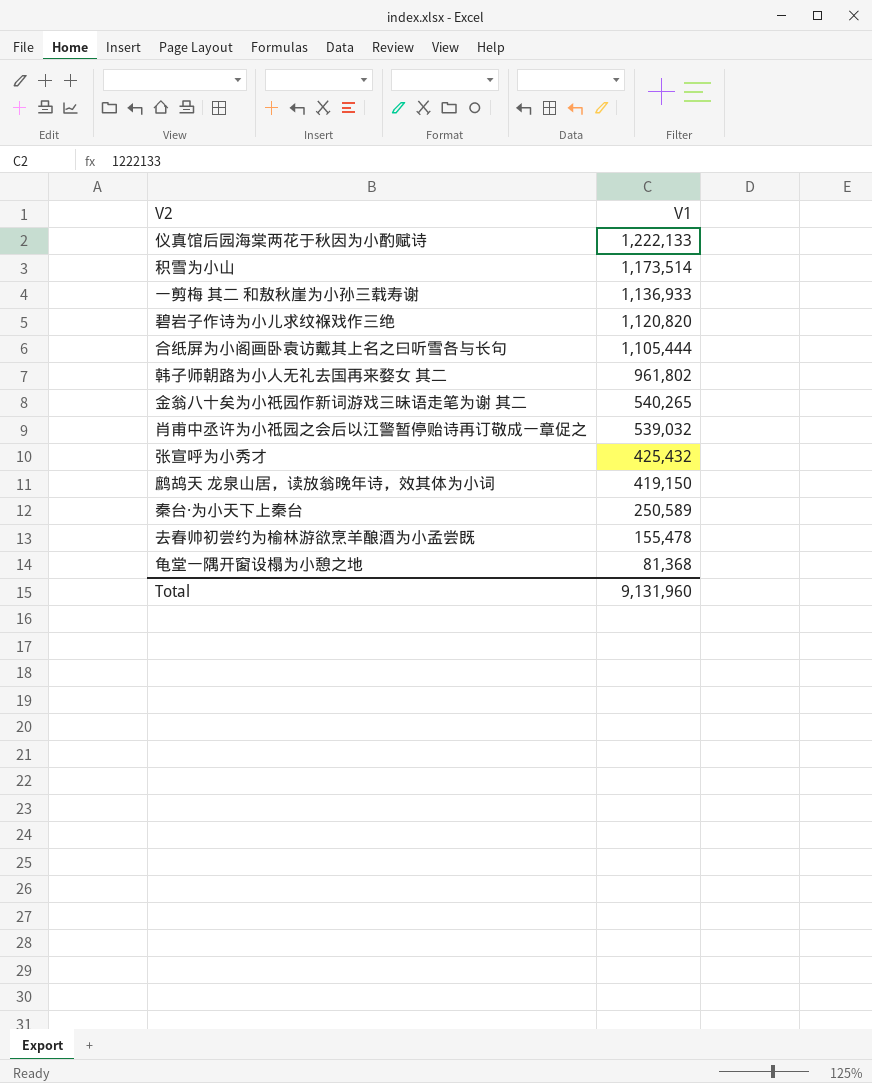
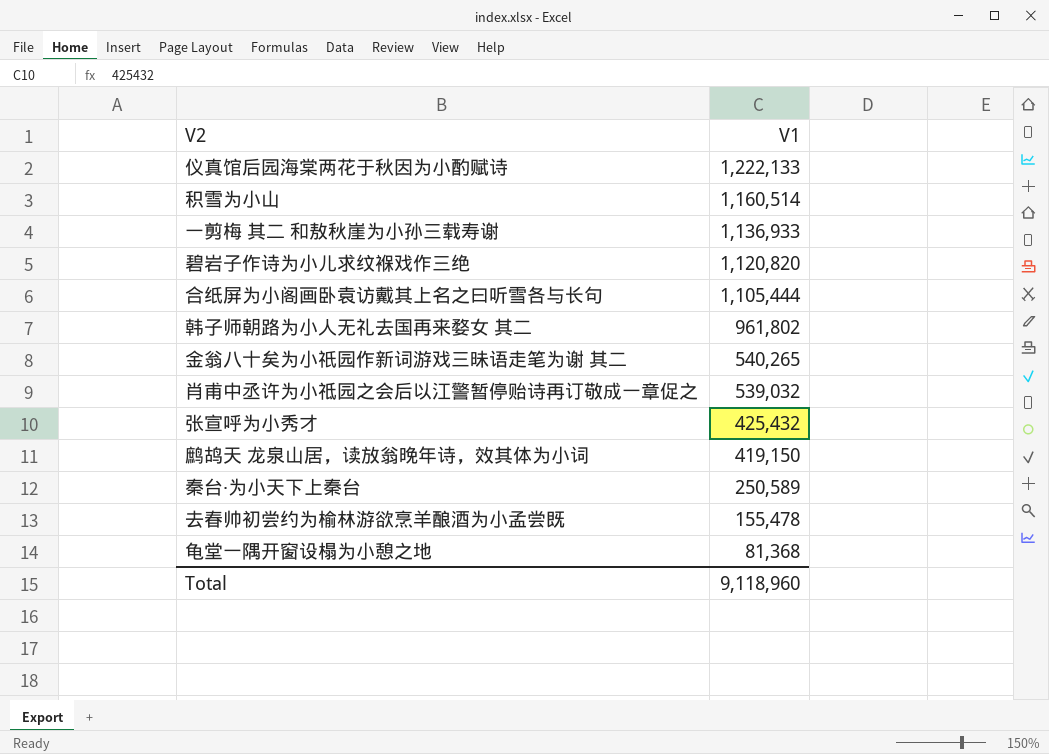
积雪为小山 | V1: 1,173,514 -> 1,160,514
Total | V1: 9,131,960 -> 9,118,960

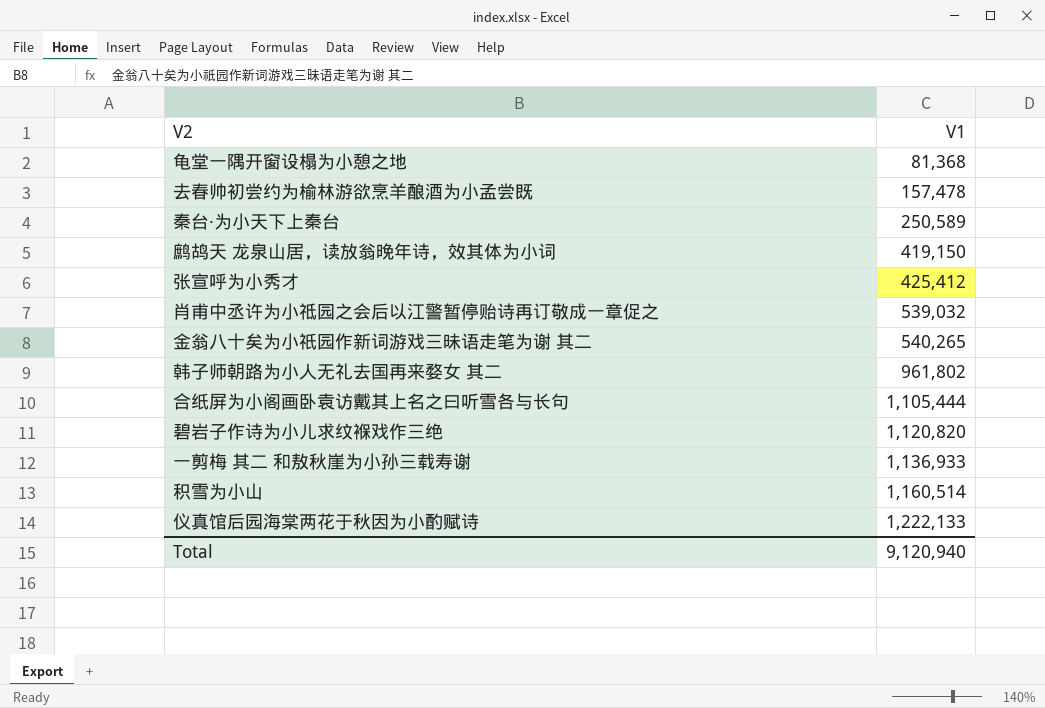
row order: V1 descending -> V1 ascending
去春帅初尝约为榆林游欲烹羊酿酒为小孟尝既 | V1: 155,478 -> 157,478
张宣呼为小秀才 | V1: 425,432 -> 425,412
Total | V1: 9,118,960 -> 9,120,940

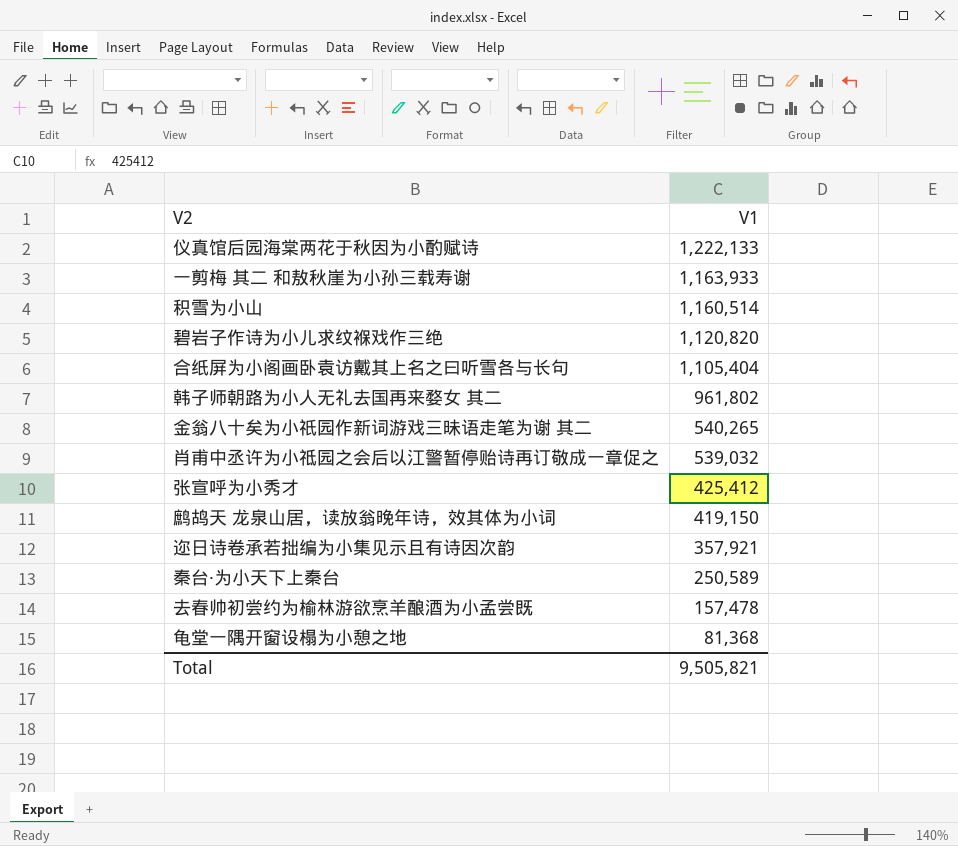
row order: V1 ascending -> V1 descending
一剪梅 其二 和敖秋崖为小孙三载寿谢 | V1: 1,136,933 -> 1,163,933
合纸屏为小阁画卧袁访戴其上名之曰听雪各与长句 | V1: 1,105,444 -> 1,105,404
row 迩日诗卷承若拙编为小集见示且有诗因次韵: none -> 357,921
Total | V1: 9,120,940 -> 9,505,821

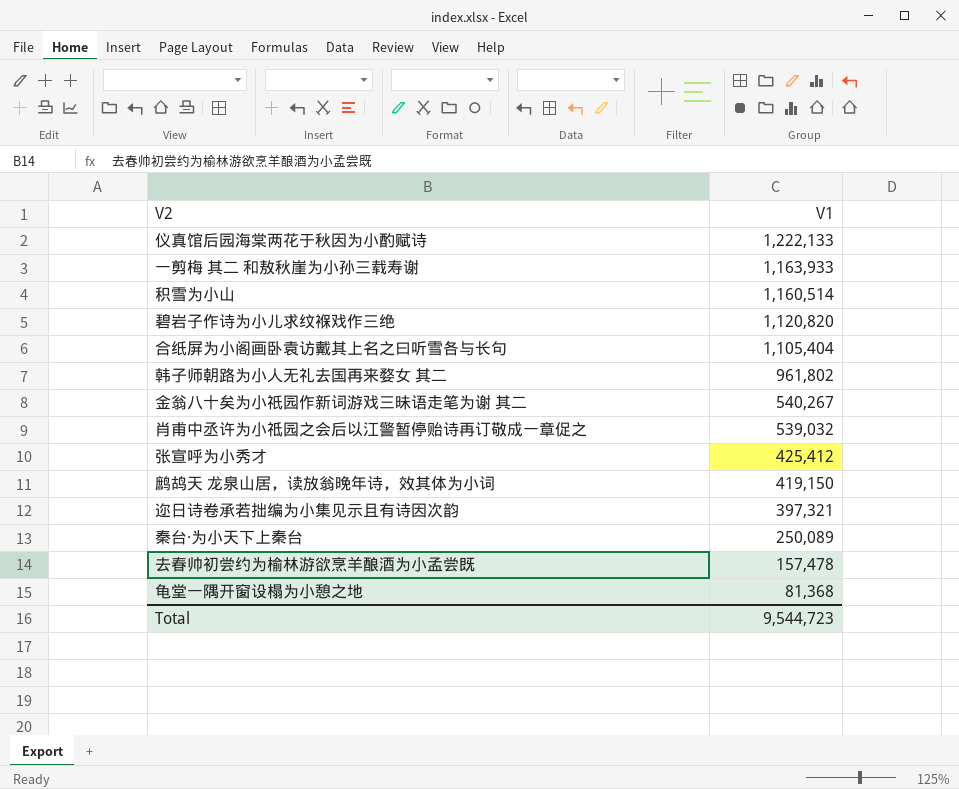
金翁八十矣为小祇园作新词游戏三昧语走笔为谢 其二 | V1: 540,265 -> 540,267
迩日诗卷承若拙编为小集见示且有诗因次韵 | V1: 357,921 -> 397,321
秦台·为小天下上秦台 | V1: 250,589 -> 250,089
Total | V1: 9,505,821 -> 9,544,723

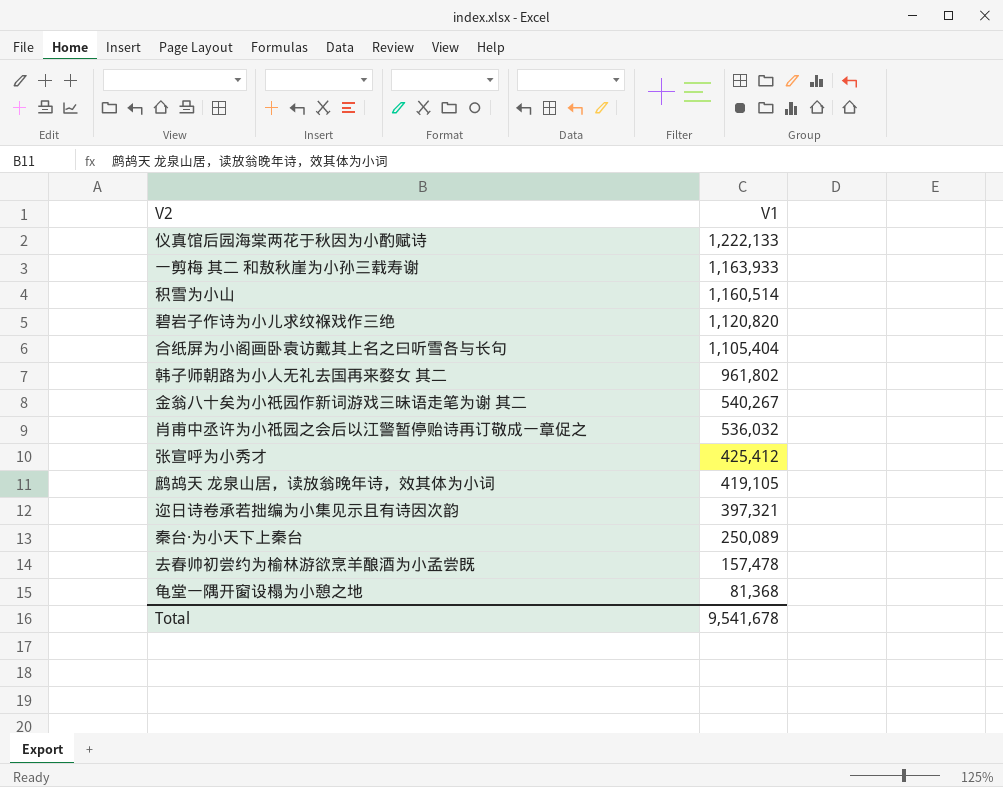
肖甫中丞许为小祗园之会后以江警暂停贻诗再订敬成一章促之 | V1: 539,032 -> 536,032
鹧鸪天 龙泉山居，读放翁晚年诗，效其体为小词 | V1: 419,150 -> 419,105
Total | V1: 9,544,723 -> 9,541,678

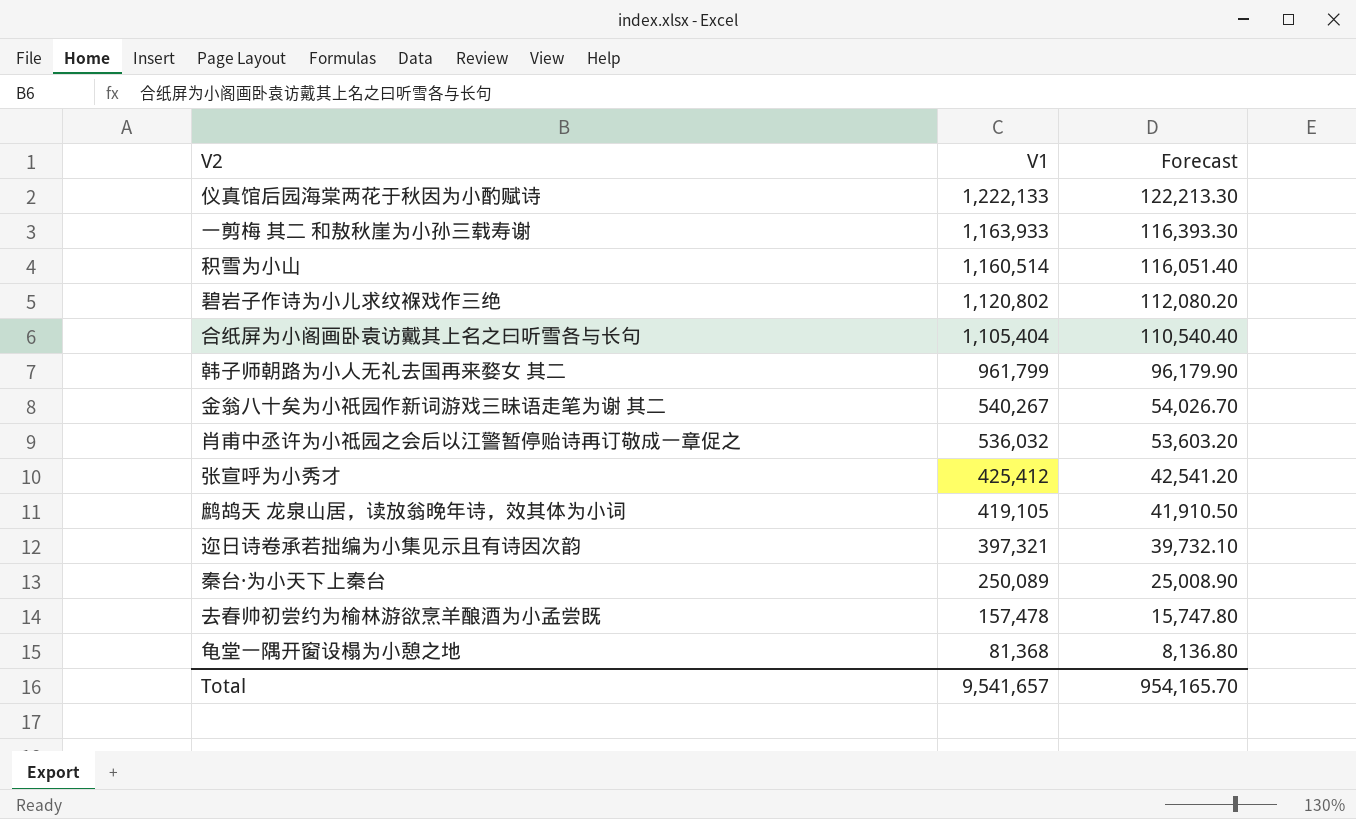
column Forecast | formula: none -> [V1] * 0.1
碧岩子作诗为小儿求纹褓戏作三绝 | V1: 1,120,820 -> 1,120,802
韩子师朝路为小人无礼去国再来婺女 其二 | V1: 961,802 -> 961,799
Total | V1: 9,541,678 -> 9,541,657

